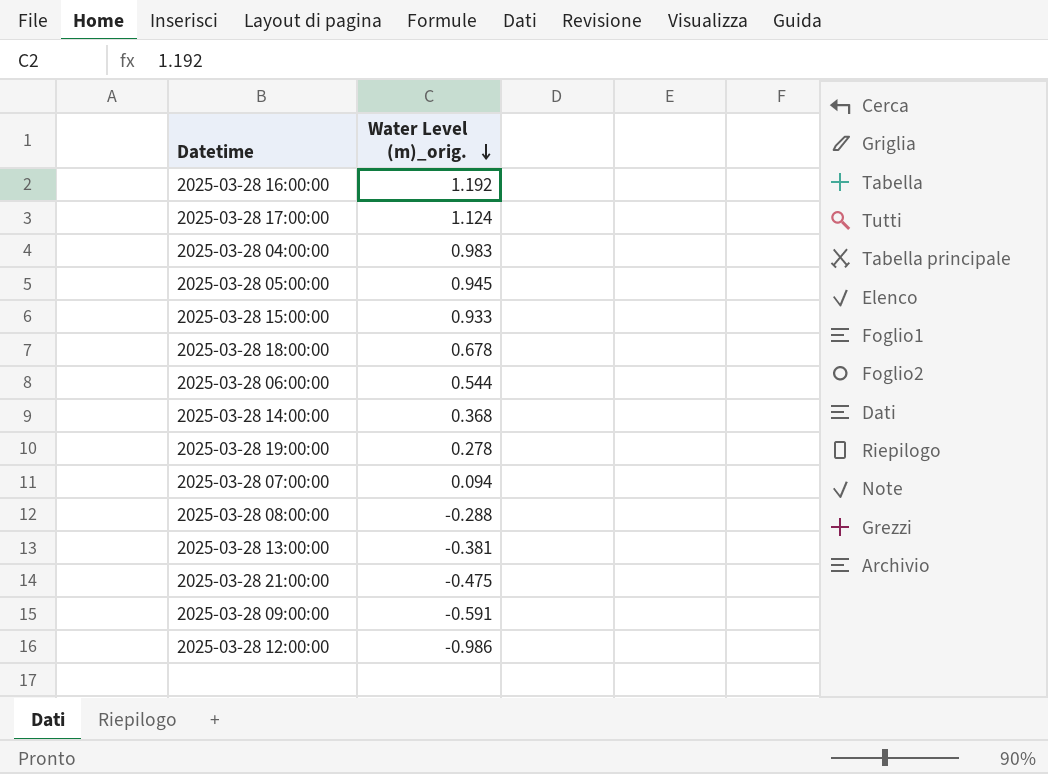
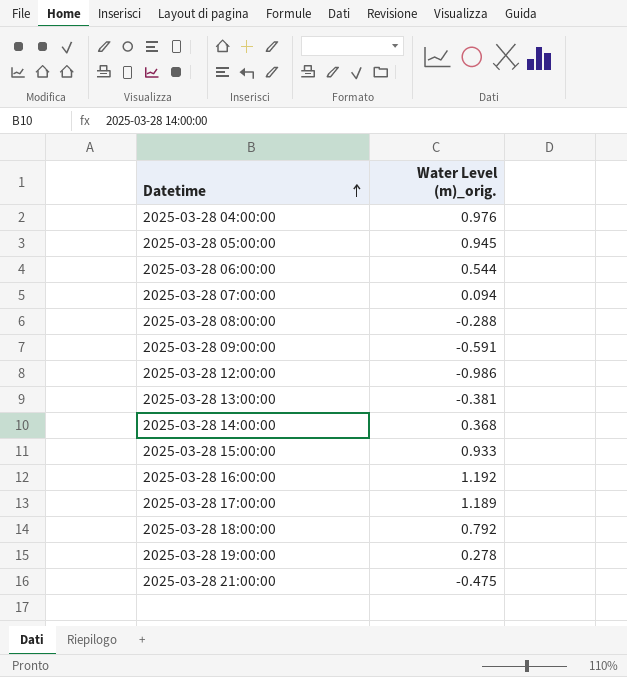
row order: Water Level (m)_orig. descending -> Datetime ascending
2025-03-28 04:00:00 | Water Level (m)_orig.: 0.983 -> 0.976
2025-03-28 17:00:00 | Water Level (m)_orig.: 1.124 -> 1.189
2025-03-28 18:00:00 | Water Level (m)_orig.: 0.678 -> 0.792

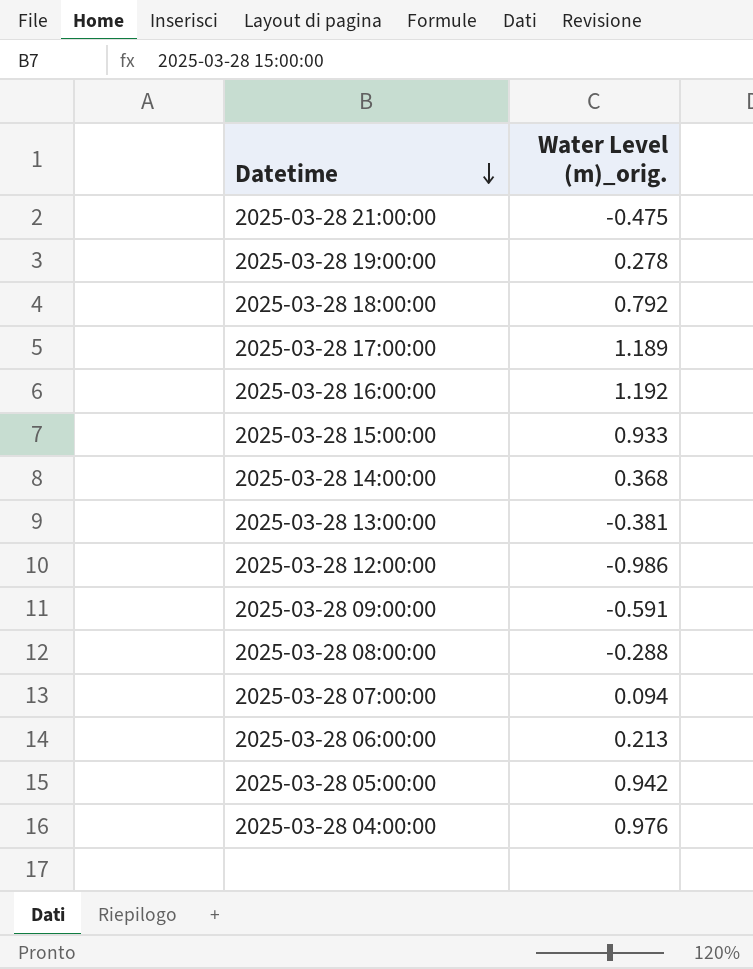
row order: Datetime ascending -> Datetime descending
2025-03-28 06:00:00 | Water Level (m)_orig.: 0.544 -> 0.213
2025-03-28 05:00:00 | Water Level (m)_orig.: 0.945 -> 0.942

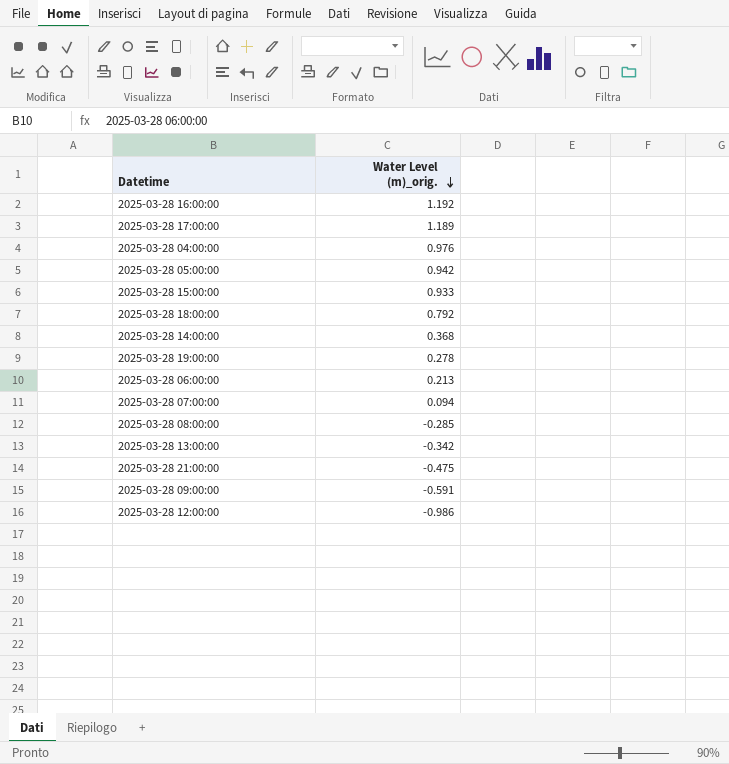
row order: Datetime descending -> Water Level (m)_orig. descending
2025-03-28 08:00:00 | Water Level (m)_orig.: -0.288 -> -0.285
2025-03-28 13:00:00 | Water Level (m)_orig.: -0.381 -> -0.342

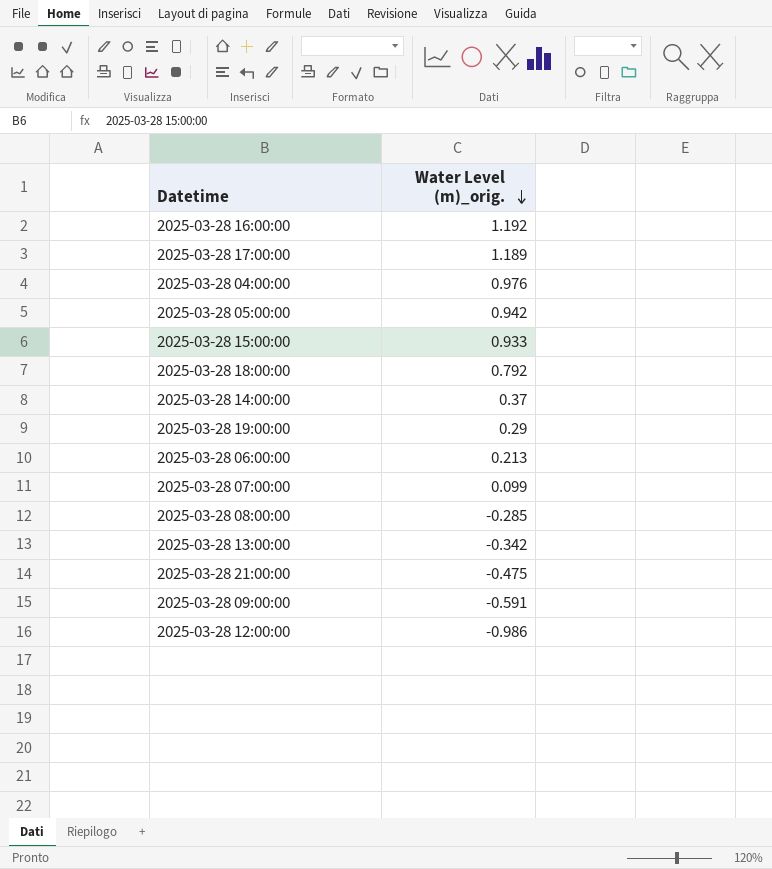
2025-03-28 14:00:00 | Water Level (m)_orig.: 0.368 -> 0.37
2025-03-28 19:00:00 | Water Level (m)_orig.: 0.278 -> 0.29
2025-03-28 07:00:00 | Water Level (m)_orig.: 0.094 -> 0.099

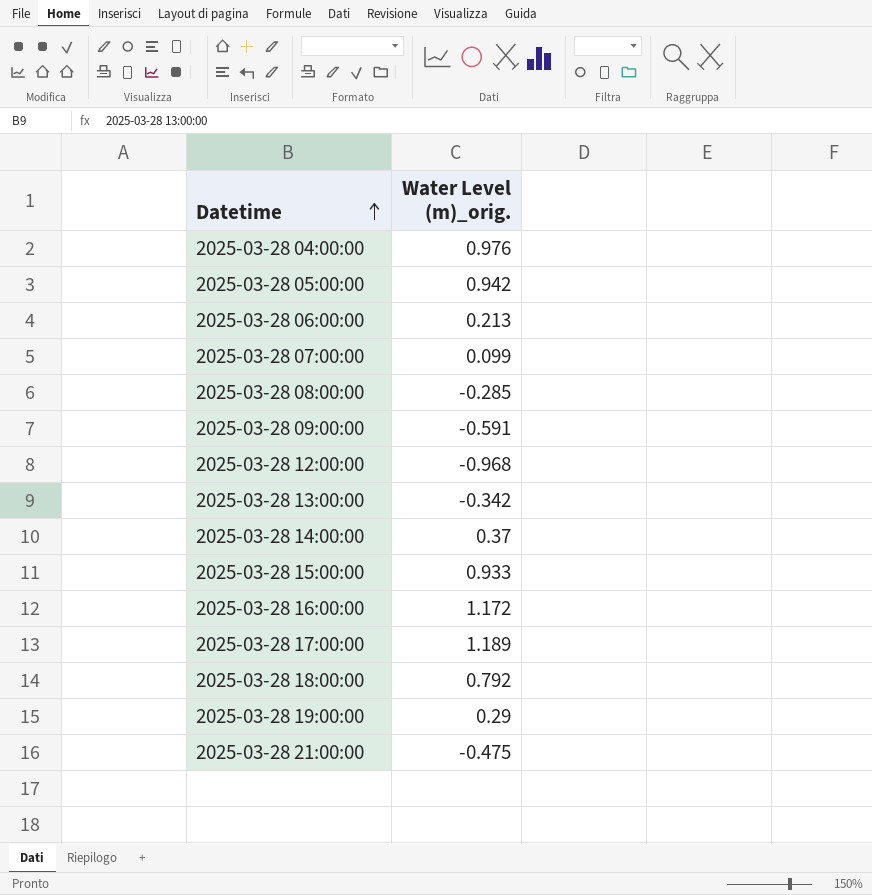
row order: Water Level (m)_orig. descending -> Datetime ascending
2025-03-28 12:00:00 | Water Level (m)_orig.: -0.986 -> -0.968
2025-03-28 16:00:00 | Water Level (m)_orig.: 1.192 -> 1.172

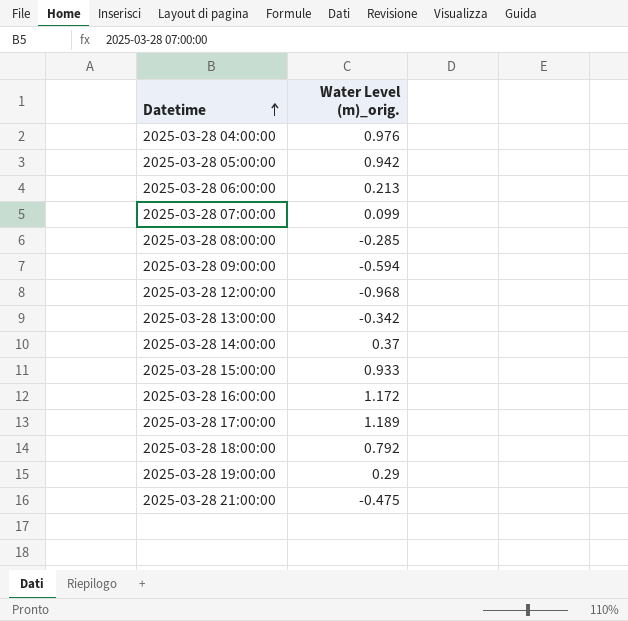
2025-03-28 09:00:00 | Water Level (m)_orig.: -0.591 -> -0.594

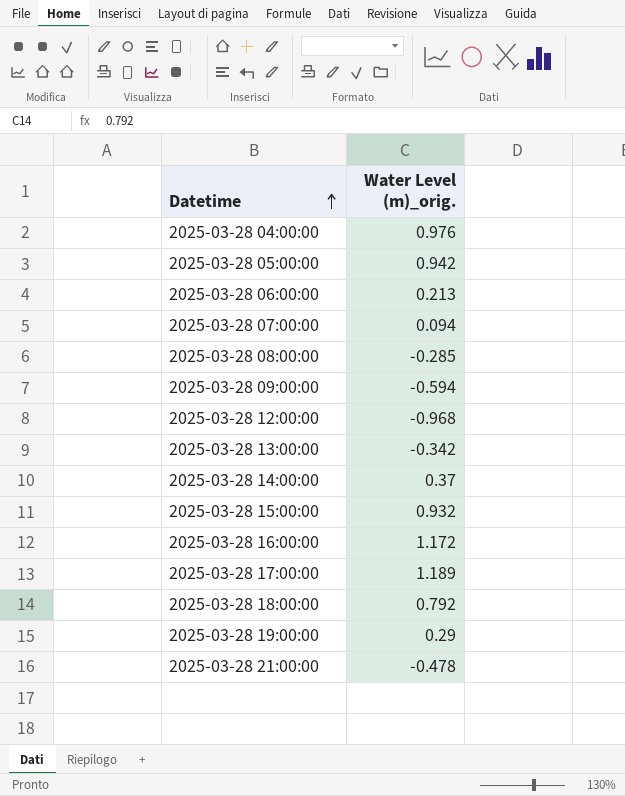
2025-03-28 07:00:00 | Water Level (m)_orig.: 0.099 -> 0.094
2025-03-28 15:00:00 | Water Level (m)_orig.: 0.933 -> 0.932
2025-03-28 21:00:00 | Water Level (m)_orig.: -0.475 -> -0.478

